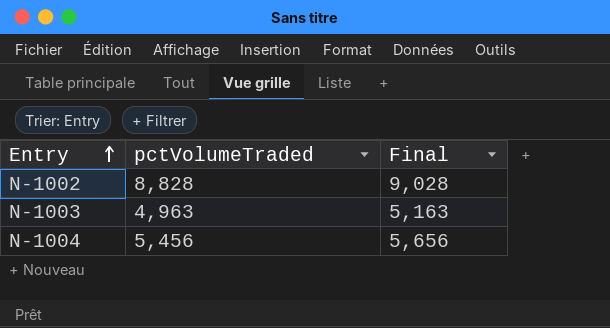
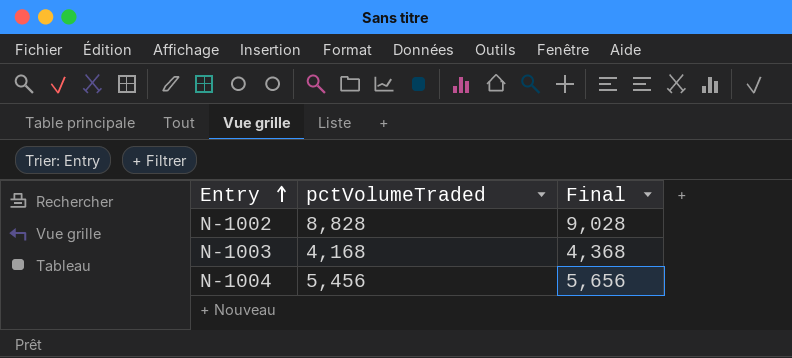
N-1003 | pctVolumeTraded: 4,963 -> 4,168
N-1003 | Final: 5,163 -> 4,368

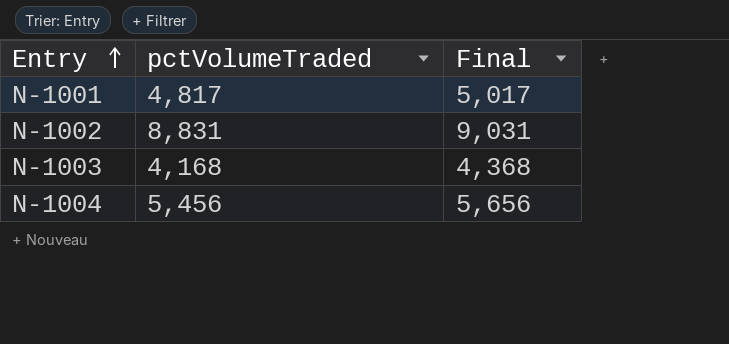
row N-1001: none -> 4,817 | 5,017
N-1002 | pctVolumeTraded: 8,828 -> 8,831
N-1002 | Final: 9,028 -> 9,031

